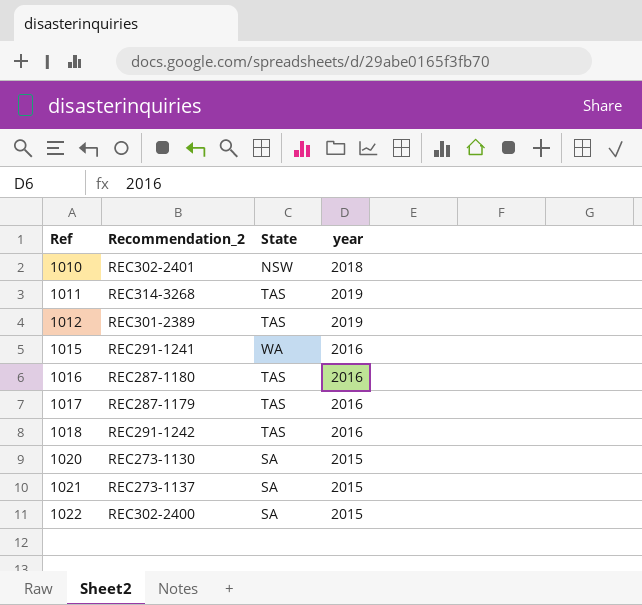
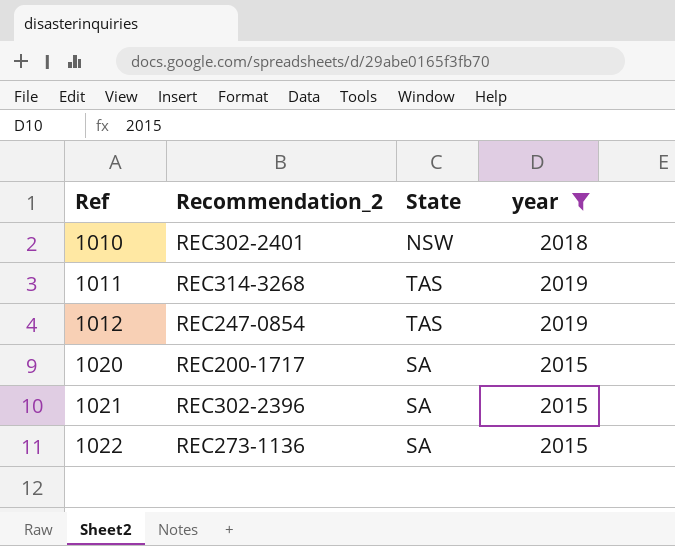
filter: none -> year != 2016
1012 | Recommendation_2: REC301-2389 -> REC247-0854
1020 | Recommendation_2: REC273-1130 -> REC200-1717
1021 | Recommendation_2: REC273-1137 -> REC302-2396
1022 | Recommendation_2: REC302-2400 -> REC273-1136

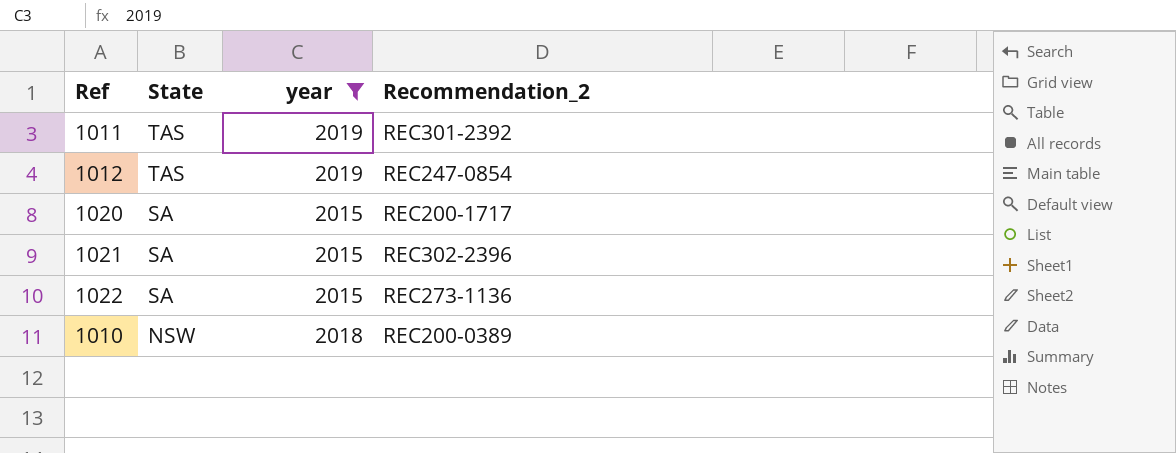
row order: Ref ascending -> State descending
column Recommendation_2 | position: 2 -> 4
1011 | Recommendation_2: REC314-3268 -> REC301-2392
1010 | Recommendation_2: REC302-2401 -> REC200-0389

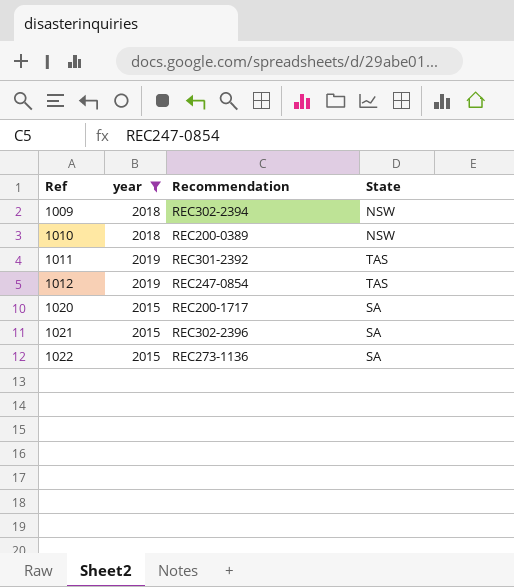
row order: State descending -> Ref ascending
column name: Recommendation_2 -> Recommendation
column State | position: 2 -> 4
row 1009: none -> 2018 | REC302-2394 | NSW

